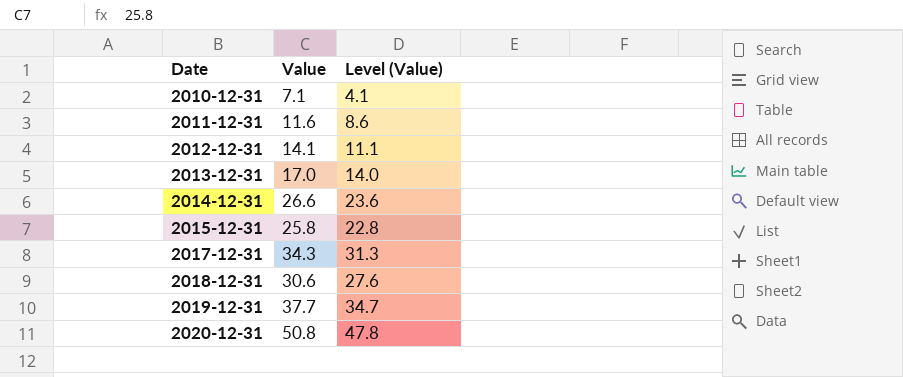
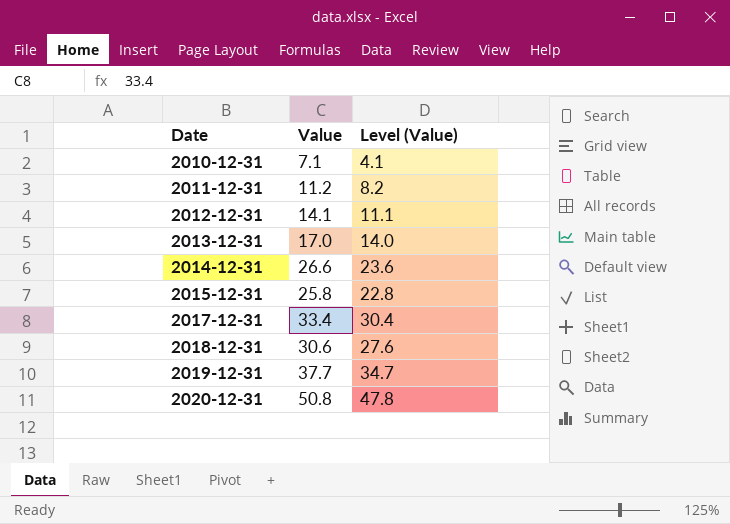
2011-12-31 | Value: 11.6 -> 11.2
2011-12-31 | Level (Value): 8.6 -> 8.2
2017-12-31 | Value: 34.3 -> 33.4
2017-12-31 | Level (Value): 31.3 -> 30.4

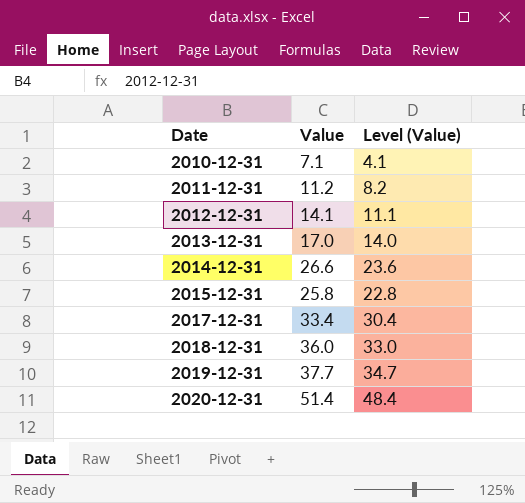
2018-12-31 | Value: 30.6 -> 36.0
2018-12-31 | Level (Value): 27.6 -> 33.0
2020-12-31 | Value: 50.8 -> 51.4
2020-12-31 | Level (Value): 47.8 -> 48.4

